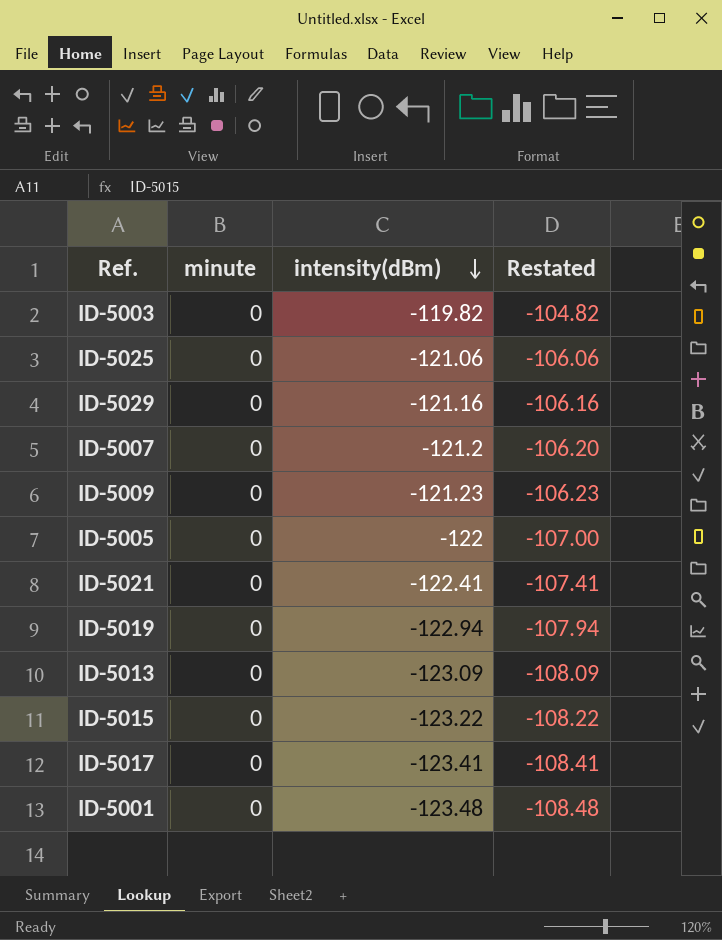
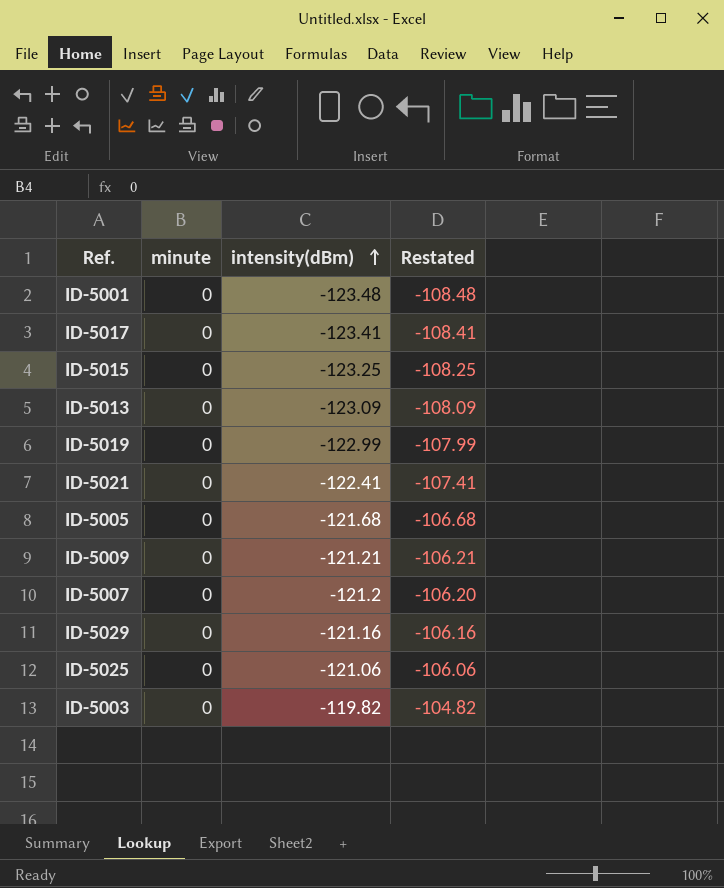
row order: intensity(dBm) descending -> intensity(dBm) ascending
ID-5015 | intensity(dBm): -123.22 -> -123.25
ID-5015 | Restated: -108.22 -> -108.25
ID-5019 | intensity(dBm): -122.94 -> -122.99
ID-5019 | Restated: -107.94 -> -107.99
ID-5005 | intensity(dBm): -122 -> -121.68
ID-5005 | Restated: -107.00 -> -106.68
ID-5009 | intensity(dBm): -121.23 -> -121.21
ID-5009 | Restated: -106.23 -> -106.21

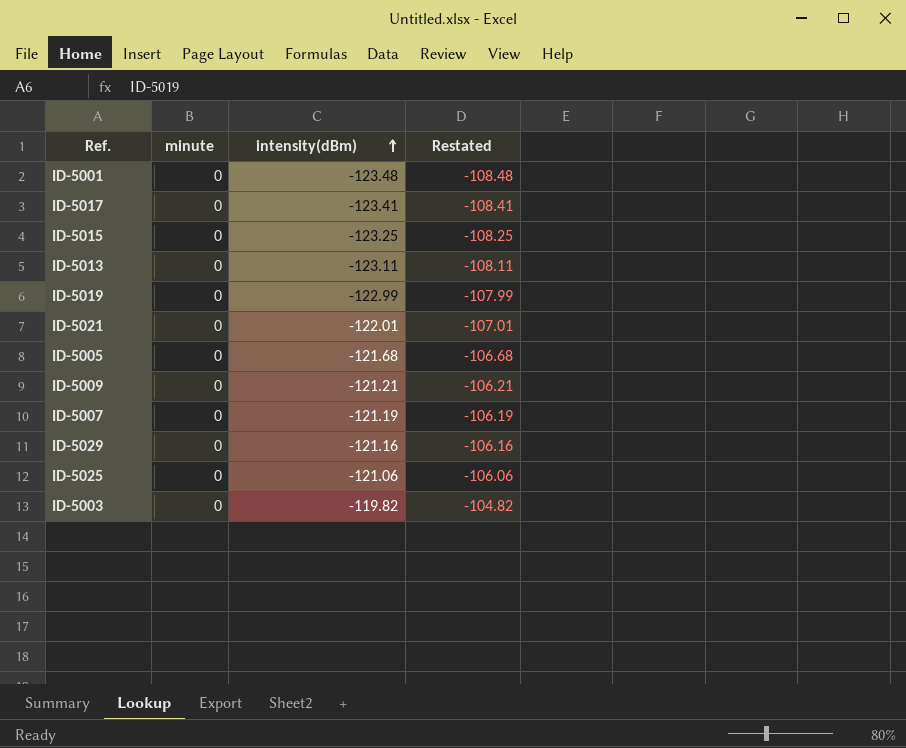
ID-5013 | intensity(dBm): -123.09 -> -123.11
ID-5013 | Restated: -108.09 -> -108.11
ID-5021 | intensity(dBm): -122.41 -> -122.01
ID-5021 | Restated: -107.41 -> -107.01
ID-5007 | intensity(dBm): -121.2 -> -121.19
ID-5007 | Restated: -106.20 -> -106.19

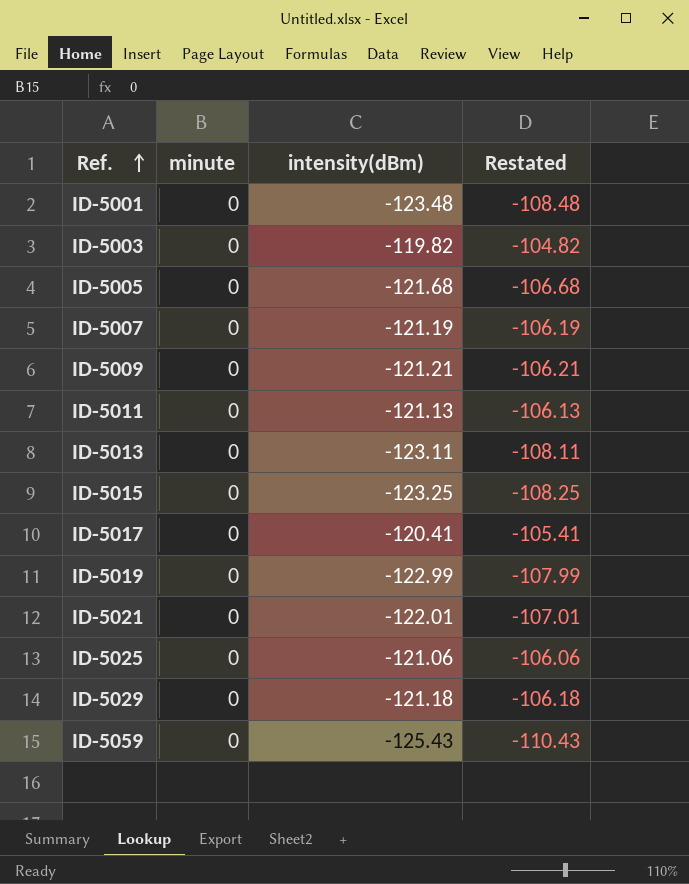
row order: intensity(dBm) ascending -> Ref. ascending
row ID-5011: none -> 0 | -121.13 | -106.13
ID-5017 | intensity(dBm): -123.41 -> -120.41
ID-5017 | Restated: -108.41 -> -105.41
ID-5029 | intensity(dBm): -121.16 -> -121.18
ID-5029 | Restated: -106.16 -> -106.18
row ID-5059: none -> 0 | -125.43 | -110.43

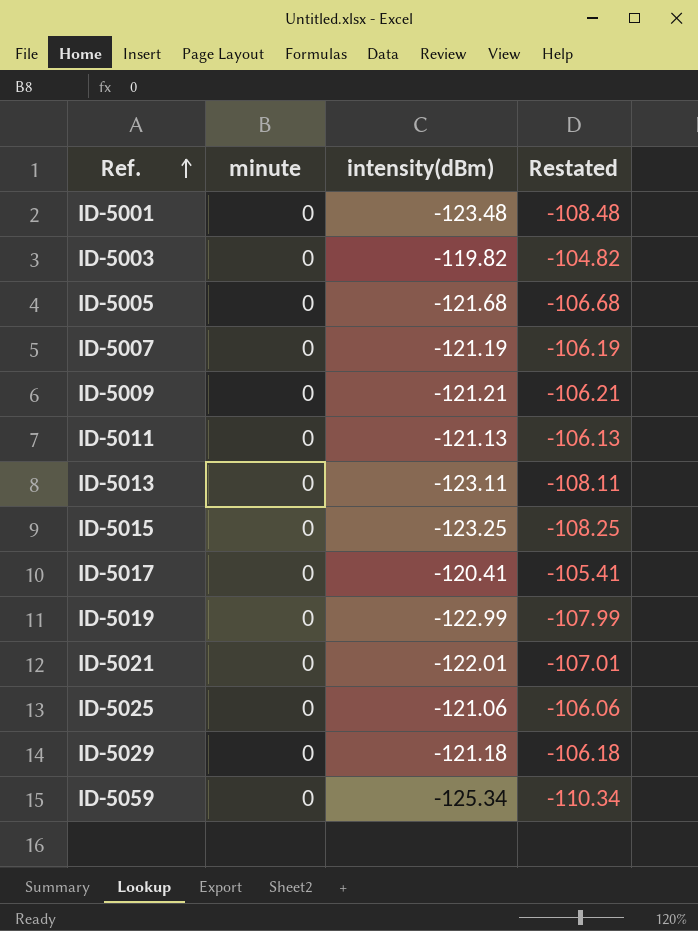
ID-5059 | intensity(dBm): -125.43 -> -125.34
ID-5059 | Restated: -110.43 -> -110.34

